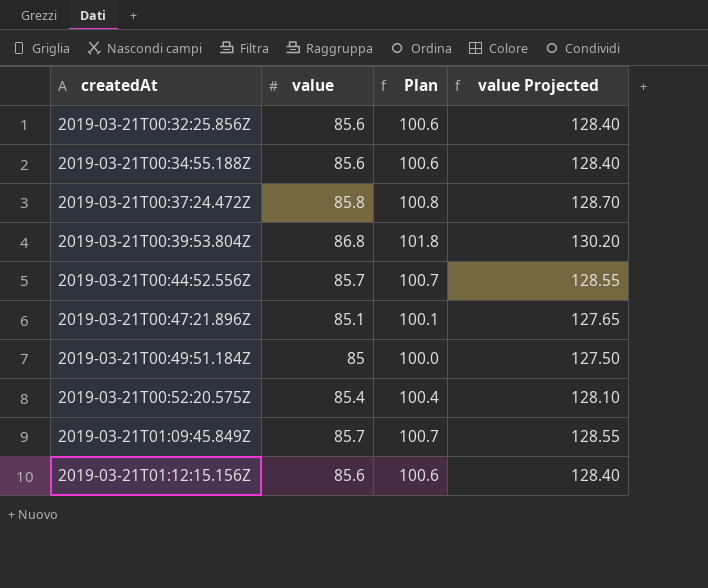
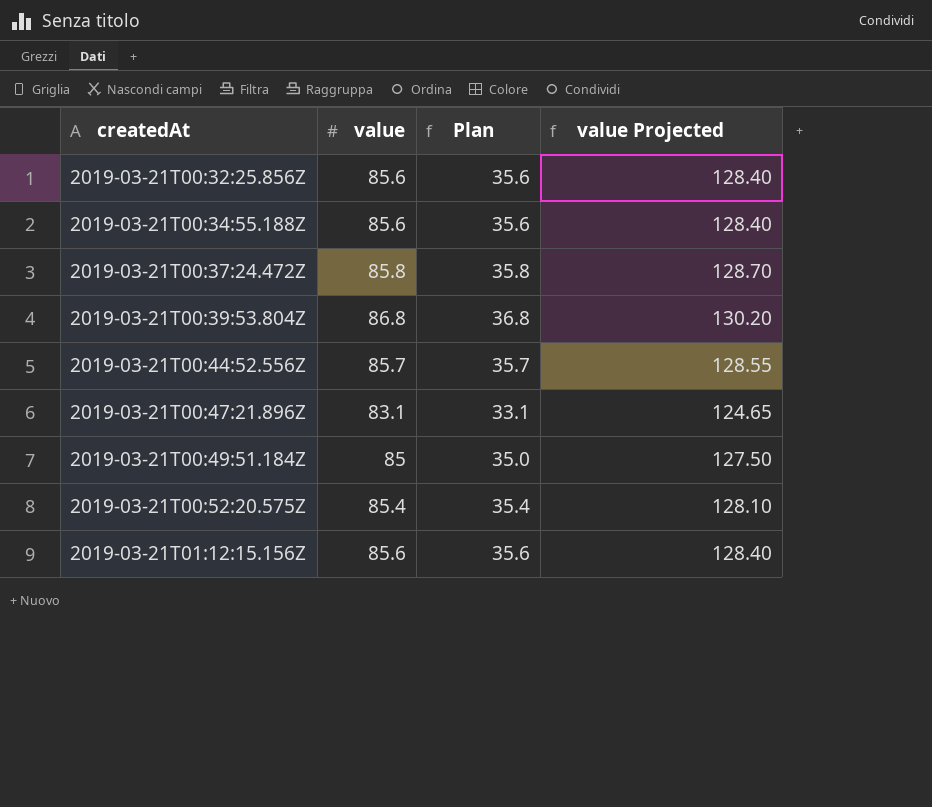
column Plan | formula: [value] + 15 -> [value] - 50
row 2019-03-21T01:09:45.849Z: 85.7 | 100.7 | 128.55 -> none
2019-03-21T00:47:21.896Z | value: 85.1 -> 83.1
2019-03-21T00:47:21.896Z | value Projected: 127.65 -> 124.65

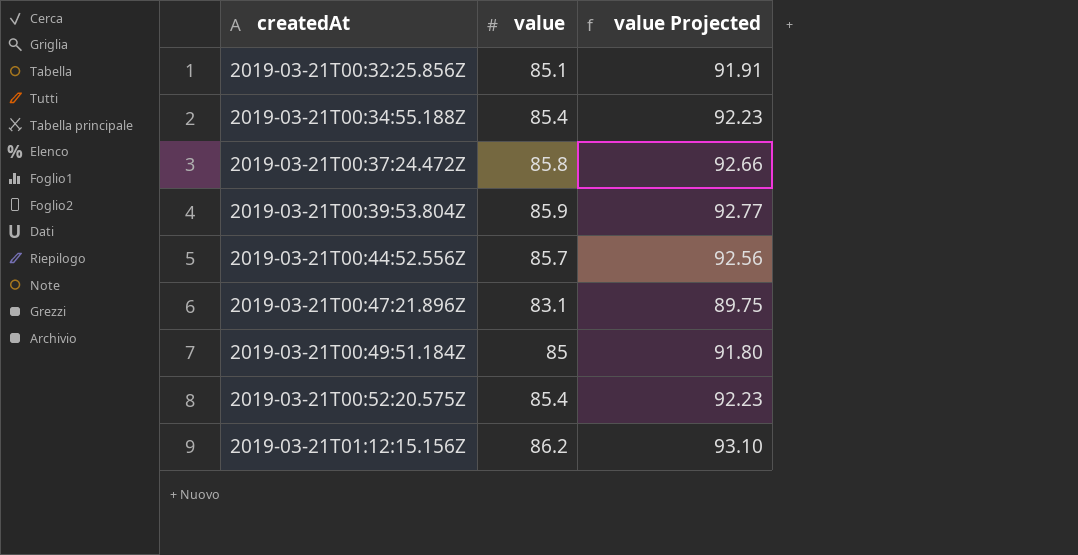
column Plan | formula: [value] - 50 -> none
column value Projected | formula: [value] * 1.5 -> [value] * 1.08
2019-03-21T00:32:25.856Z | value: 85.6 -> 85.1
2019-03-21T00:34:55.188Z | value: 85.6 -> 85.4
2019-03-21T00:39:53.804Z | value: 86.8 -> 85.9
2019-03-21T01:12:15.156Z | value: 85.6 -> 86.2

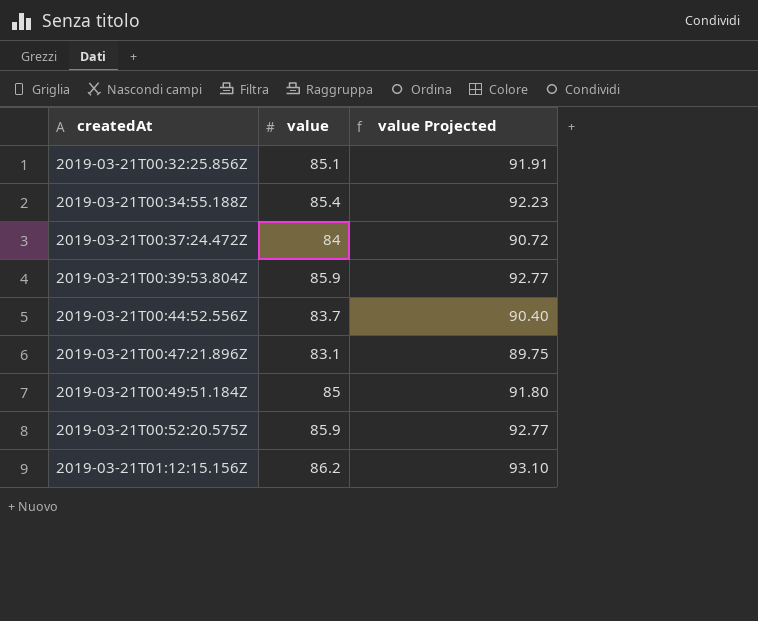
2019-03-21T00:37:24.472Z | value: 85.8 -> 84
2019-03-21T00:37:24.472Z | value Projected: 92.66 -> 90.72
2019-03-21T00:44:52.556Z | value: 85.7 -> 83.7
2019-03-21T00:44:52.556Z | value Projected: 92.56 -> 90.40
2019-03-21T00:52:20.575Z | value: 85.4 -> 85.9
2019-03-21T00:52:20.575Z | value Projected: 92.23 -> 92.77

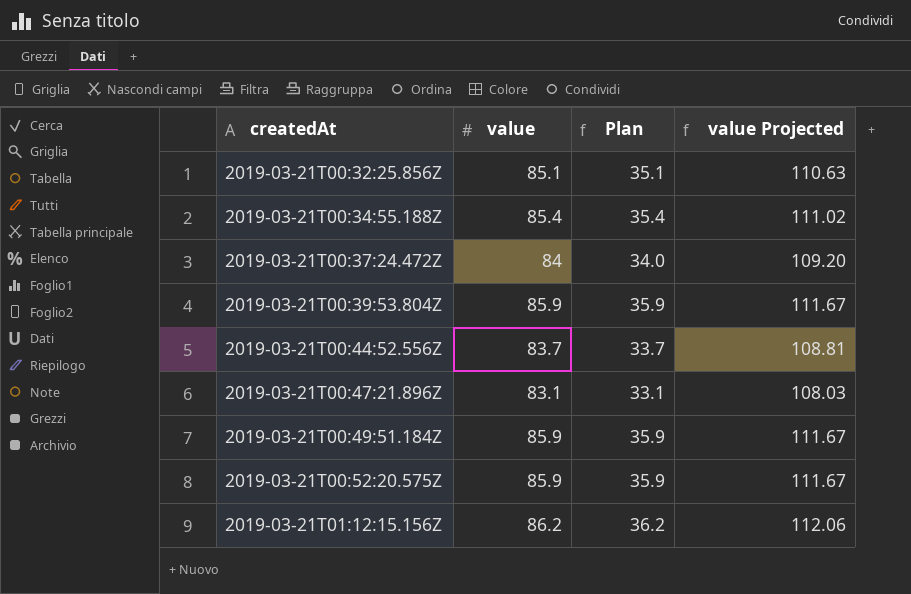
column Plan | formula: none -> [value] - 50
column value Projected | formula: [value] * 1.08 -> [value] * 1.3
2019-03-21T00:49:51.184Z | value: 85 -> 85.9

